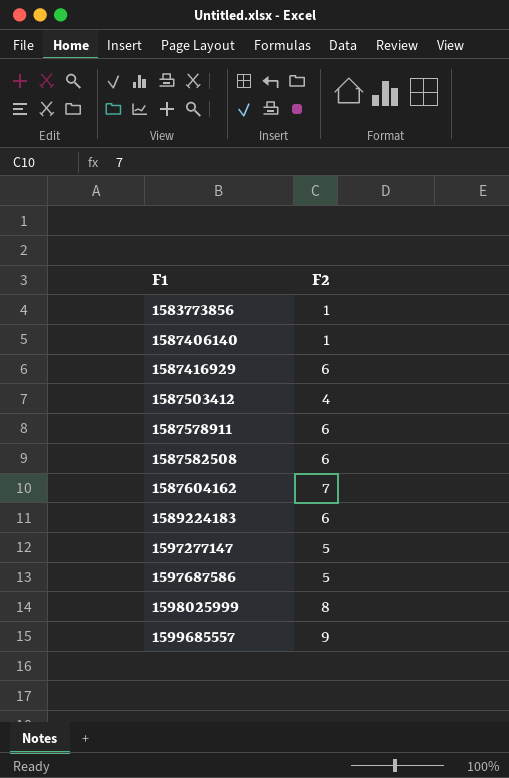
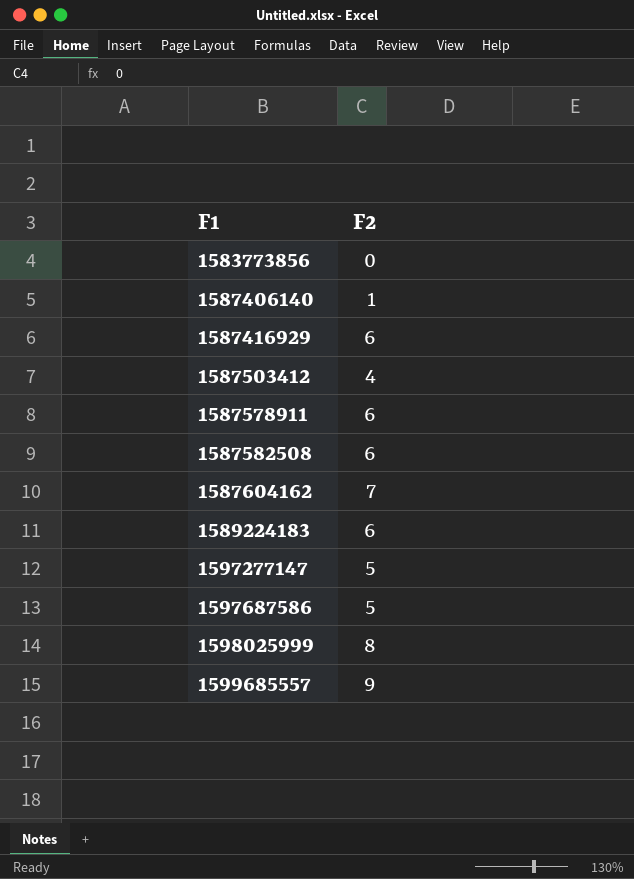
1583773856 | F2: 1 -> 0

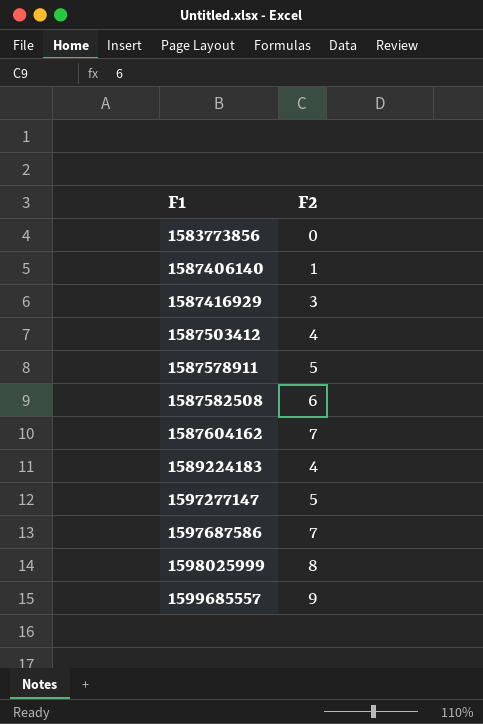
1587416929 | F2: 6 -> 3
1587578911 | F2: 6 -> 5
1589224183 | F2: 6 -> 4
1597687586 | F2: 5 -> 7

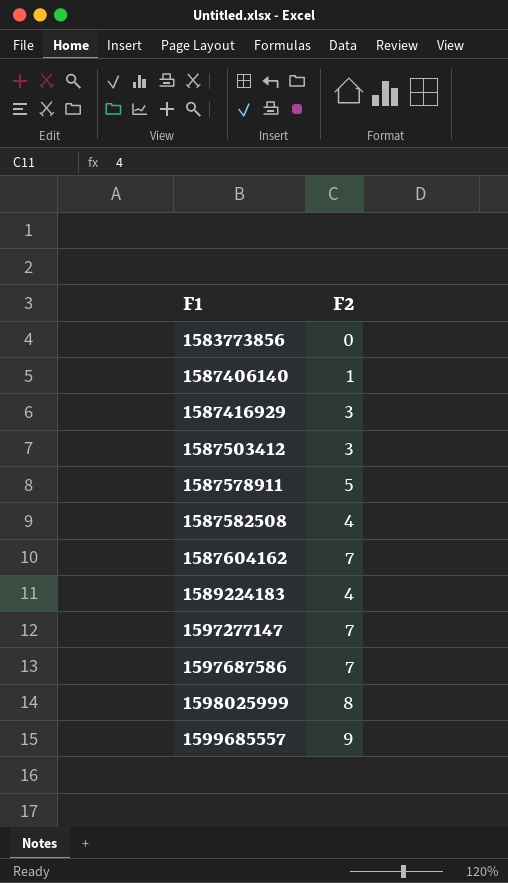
1587503412 | F2: 4 -> 3
1587582508 | F2: 6 -> 4
1597277147 | F2: 5 -> 7

